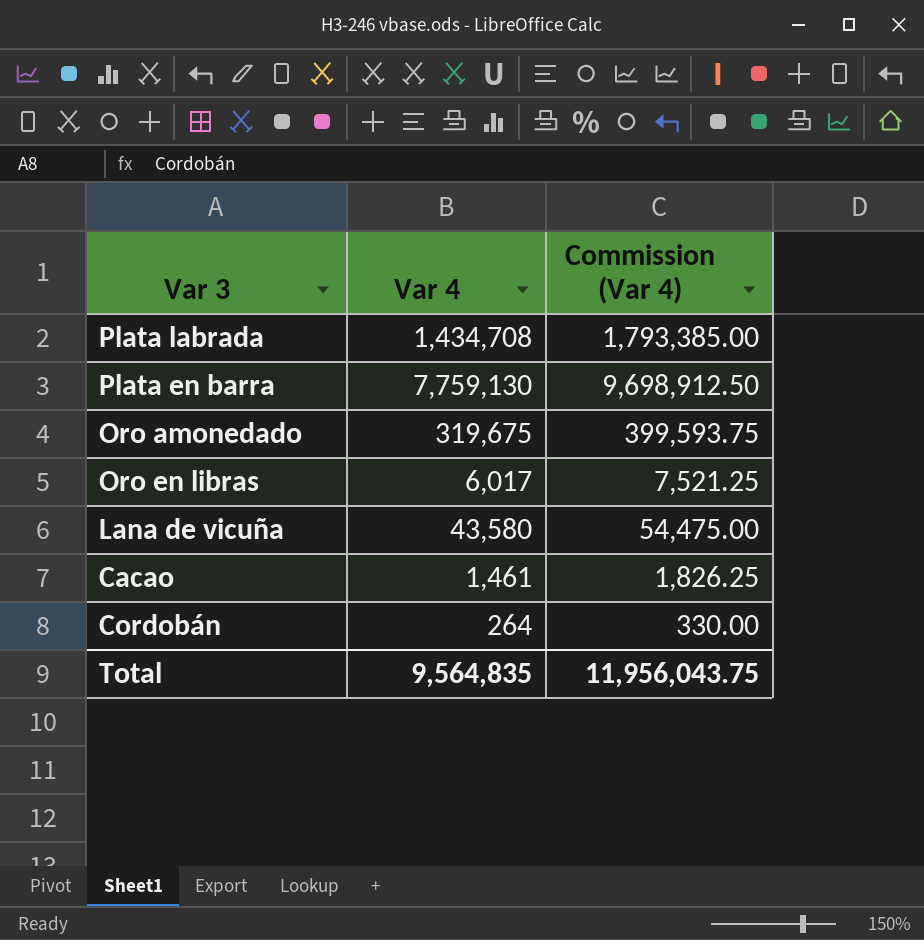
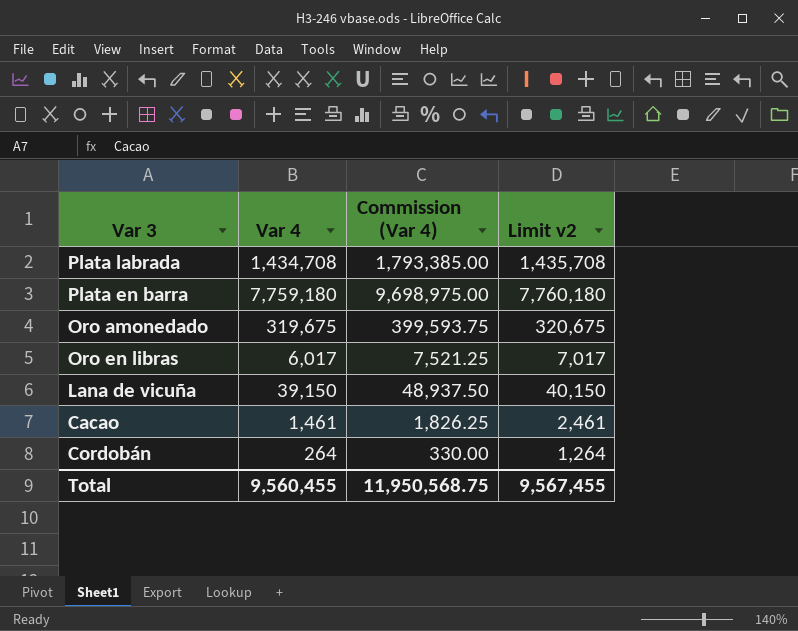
column Limit v2 | formula: none -> [Var 4] + 1000
Plata en barra | Var 4: 7,759,130 -> 7,759,180
Plata en barra | Commission (Var 4): 9,698,912.50 -> 9,698,975.00
Lana de vicuña | Var 4: 43,580 -> 39,150
Lana de vicuña | Commission (Var 4): 54,475.00 -> 48,937.50
Total | Var 4: 9,564,835 -> 9,560,455
Total | Commission (Var 4): 11,956,043.75 -> 11,950,568.75

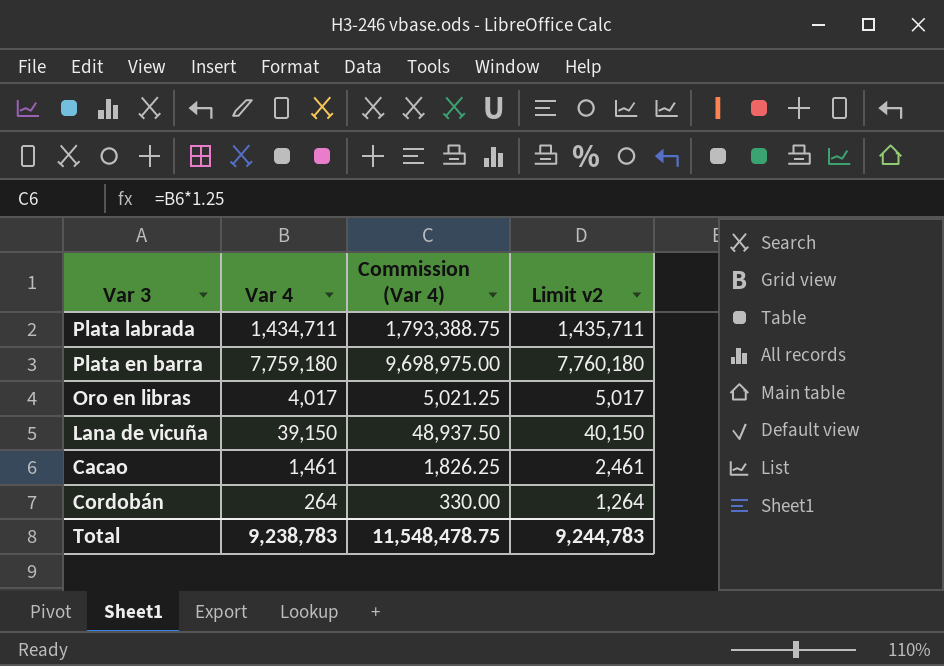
row Oro amonedado: 319,675 | 399,593.75 | 320,675 -> none
Plata labrada | Var 4: 1,434,708 -> 1,434,711
Plata labrada | Commission (Var 4): 1,793,385.00 -> 1,793,388.75
Plata labrada | Limit v2: 1,435,708 -> 1,435,711
Oro en libras | Var 4: 6,017 -> 4,017
Oro en libras | Commission (Var 4): 7,521.25 -> 5,021.25
Oro en libras | Limit v2: 7,017 -> 5,017
Total | Var 4: 9,560,455 -> 9,238,783
Total | Commission (Var 4): 11,950,568.75 -> 11,548,478.75
Total | Limit v2: 9,567,455 -> 9,244,783

